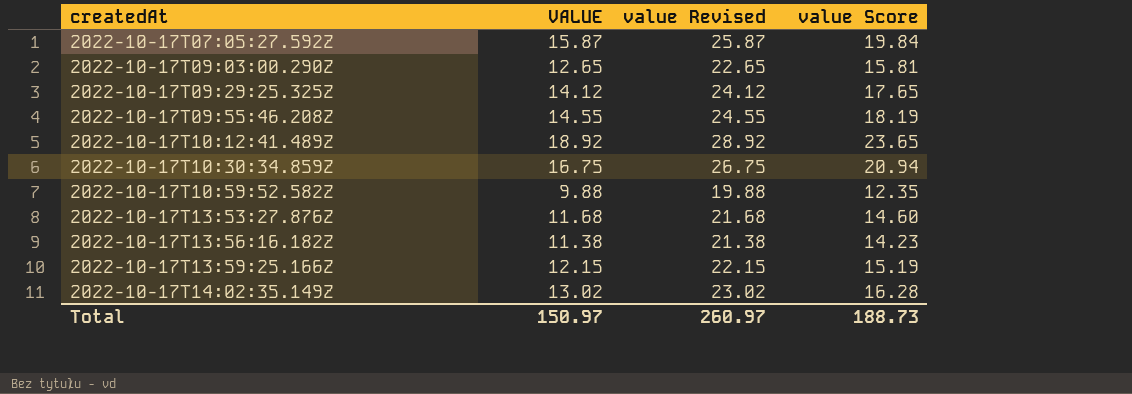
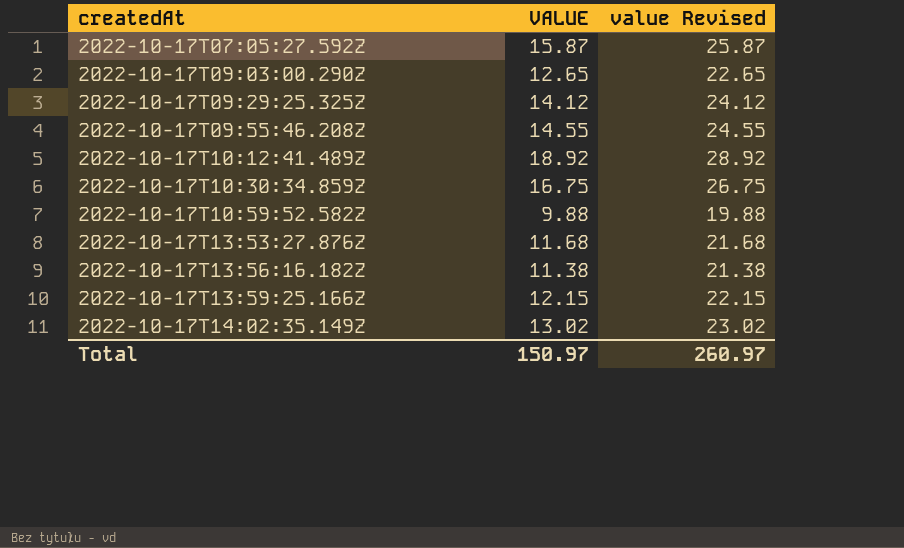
column value Score | formula: [VALUE] * 1.25 -> none

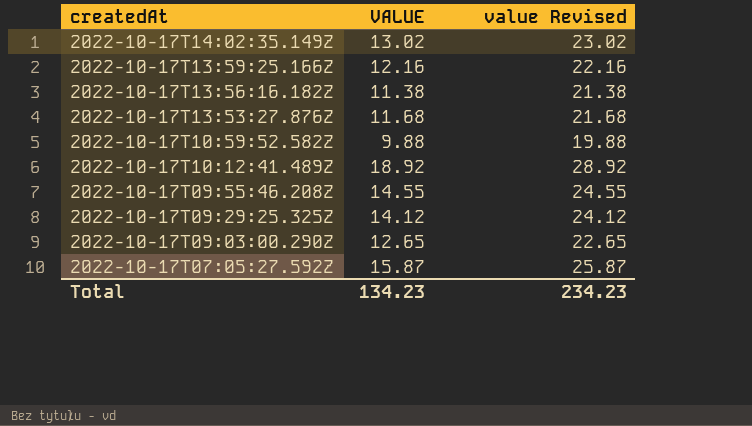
row order: createdAt ascending -> createdAt descending
row 2022-10-17T10:30:34.859Z: 16.75 | 26.75 -> none
2022-10-17T13:59:25.166Z | VALUE: 12.15 -> 12.16
2022-10-17T13:59:25.166Z | value Revised: 22.15 -> 22.16
Total | VALUE: 150.97 -> 134.23
Total | value Revised: 260.97 -> 234.23

